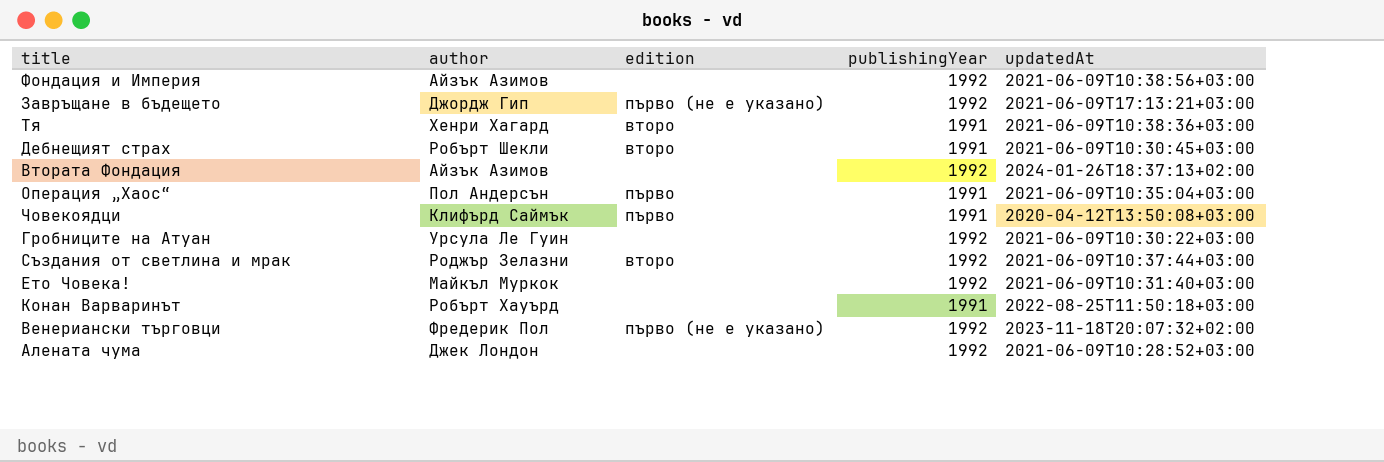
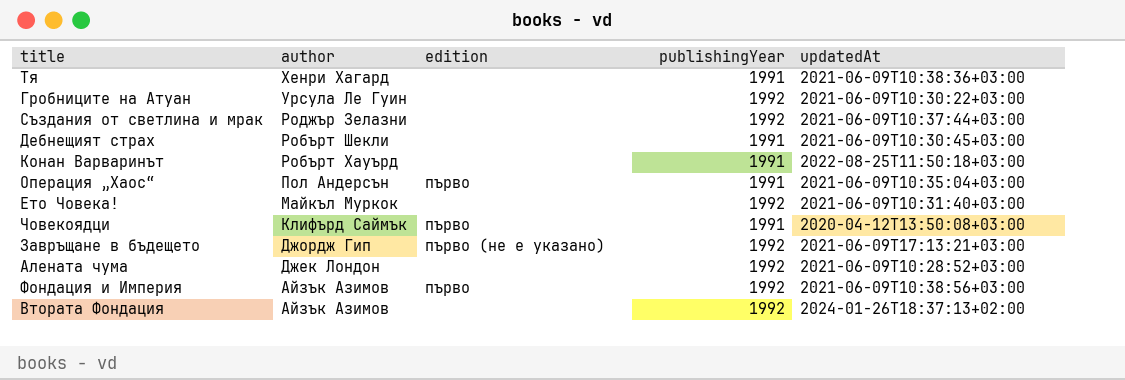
row order: none -> author descending
row Венериански търговци: Фредерик Пол | първо (не е указано) | 1992 | 2023-11-18T20:07:32+02:00 -> none
Тя | edition: второ -> none
Създания от светлина и мрак | edition: второ -> none
Дебнещият страх | edition: второ -> none
Фондация и Империя | edition: none -> първо

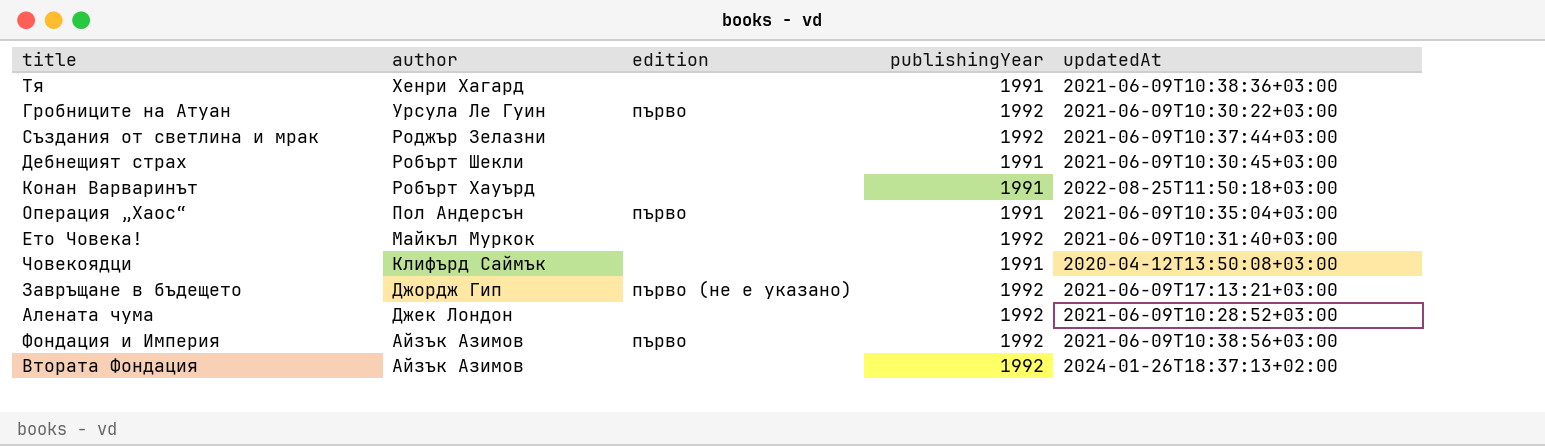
Гробниците на Атуан | edition: none -> първо
Човекоядци | edition: първо -> none

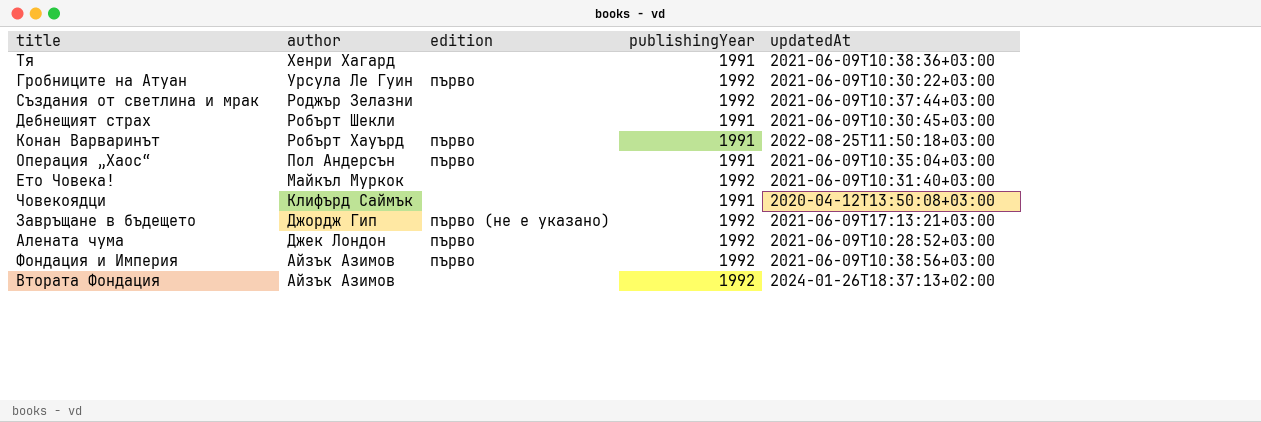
Конан Варваринът | edition: none -> първо
Алената чума | edition: none -> първо

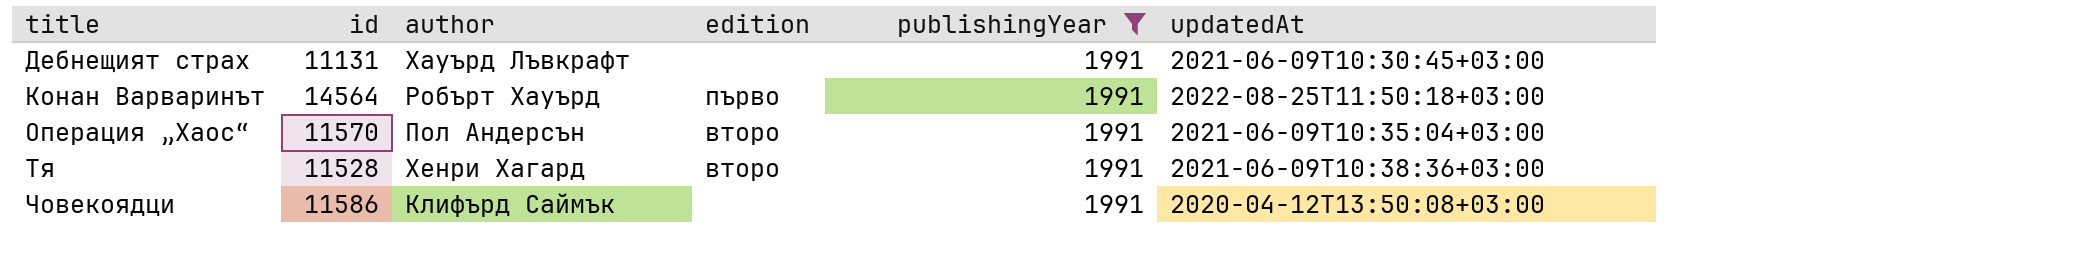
filter: none -> publishingYear = 1991
row order: author descending -> title ascending
column id | position: none -> 2
Дебнещият страх | author: Робърт Шекли -> Хауърд Лъвкрафт
Операция „Хаос“ | edition: първо -> второ
Тя | edition: none -> второ

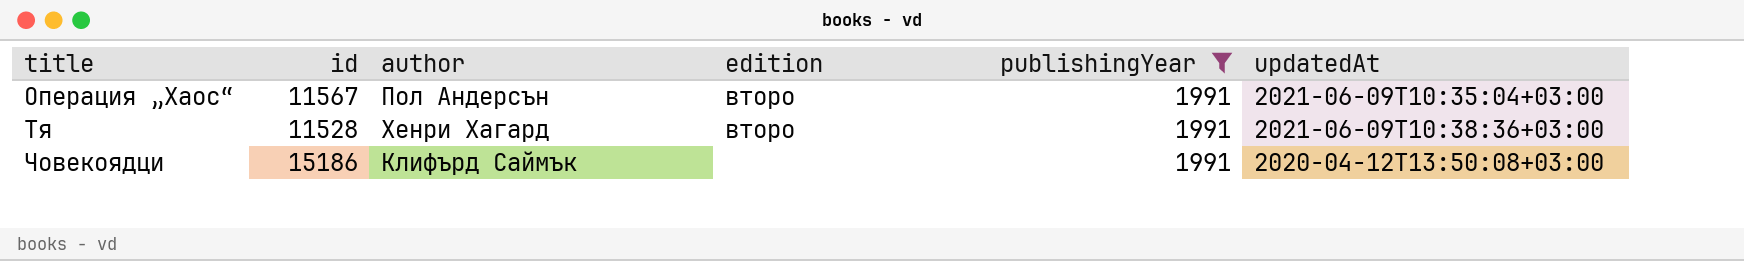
row Дебнещият страх: 11131 | Хауърд Лъвкрафт | none | 1991 | 2021-06-09T10:30:45+03:00 -> none
row Конан Варваринът: 14564 | Робърт Хауърд | първо | 1991 | 2022-08-25T11:50:18+03:00 -> none
Операция „Хаос“ | id: 11570 -> 11567
Човекоядци | id: 11586 -> 15186

